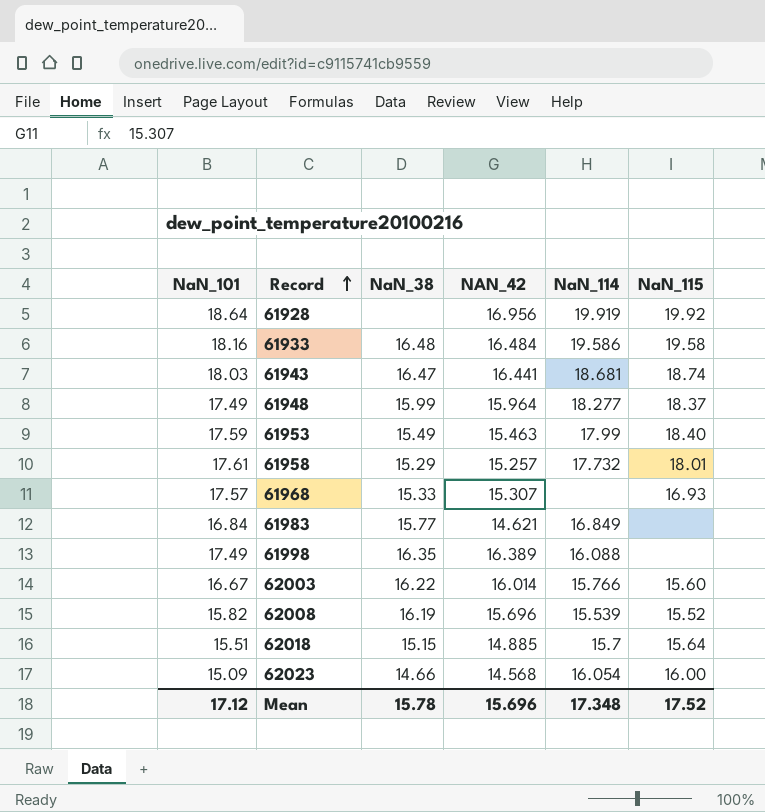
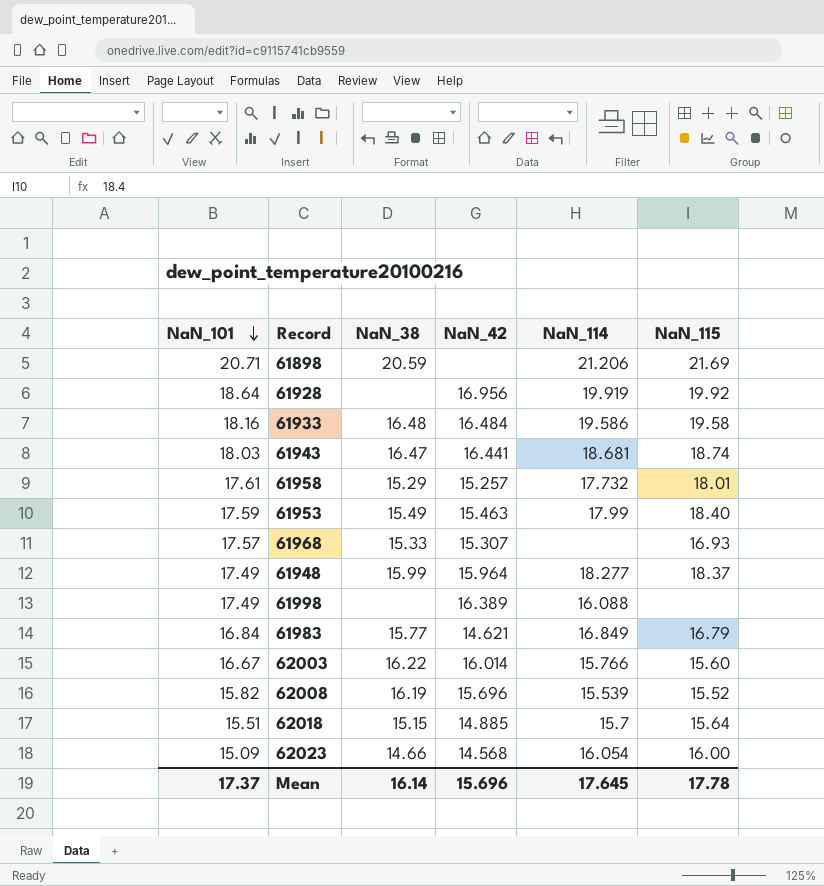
row order: Record ascending -> NaN_101 descending
column name: NAN_42 -> NaN_42
row 61898: none -> 20.71 | 20.59 | none | 21.206 | 21.69
61998 | NaN_38: 16.35 -> none
61983 | NaN_115: none -> 16.79
Mean | NaN_101: 17.12 -> 17.37
Mean | NaN_38: 15.78 -> 16.14
Mean | NaN_114: 17.348 -> 17.645
Mean | NaN_115: 17.52 -> 17.78

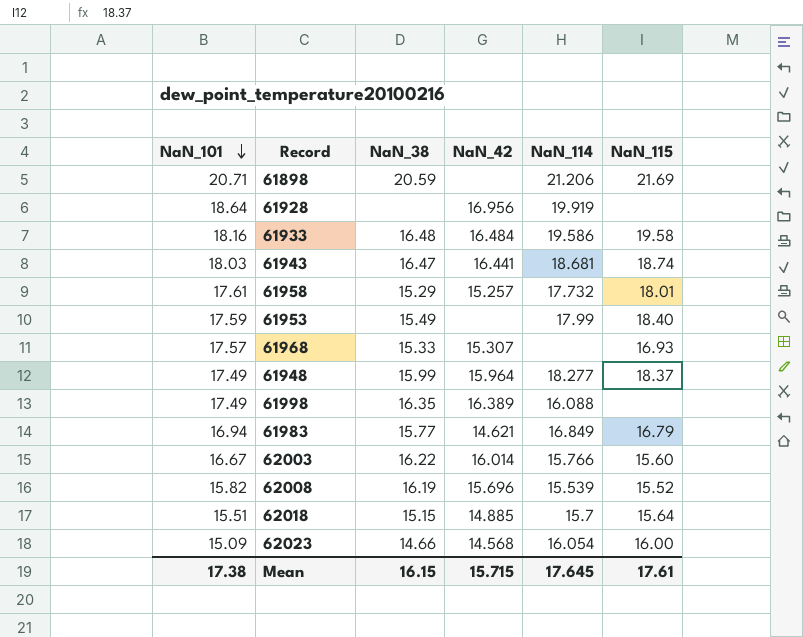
61928 | NaN_115: 19.92 -> none
61953 | NaN_42: 15.463 -> none
61998 | NaN_38: none -> 16.35
61983 | NaN_101: 16.84 -> 16.94
Mean | NaN_101: 17.37 -> 17.38
Mean | NaN_38: 16.14 -> 16.15
Mean | NaN_42: 15.696 -> 15.715
Mean | NaN_115: 17.78 -> 17.61

